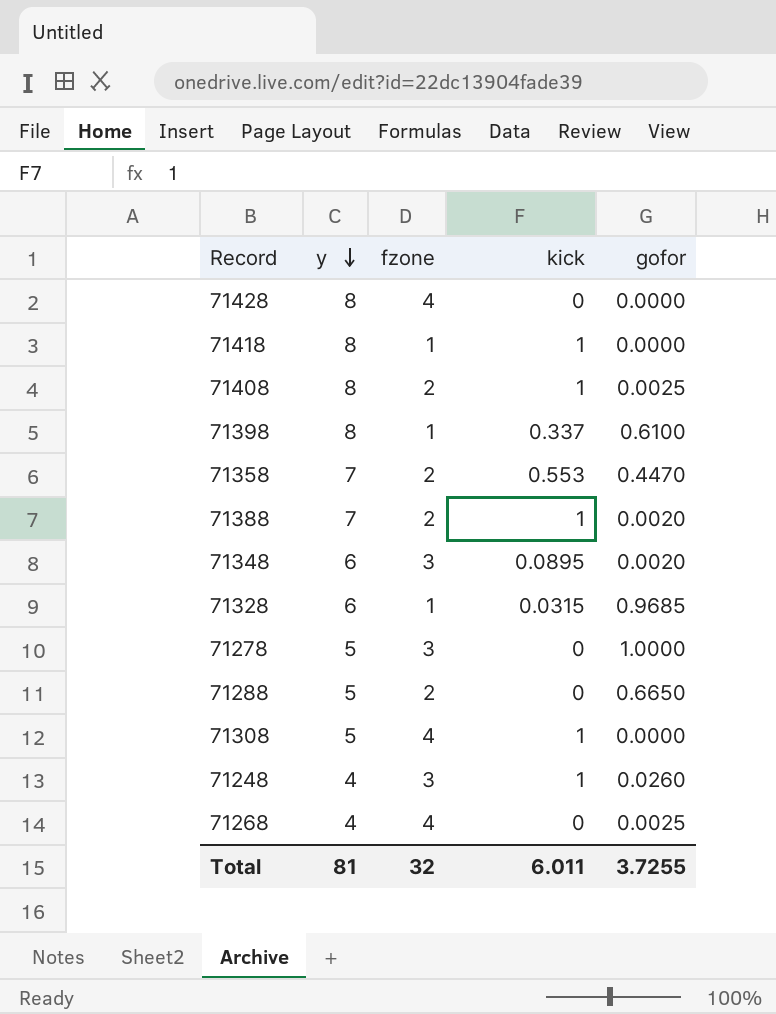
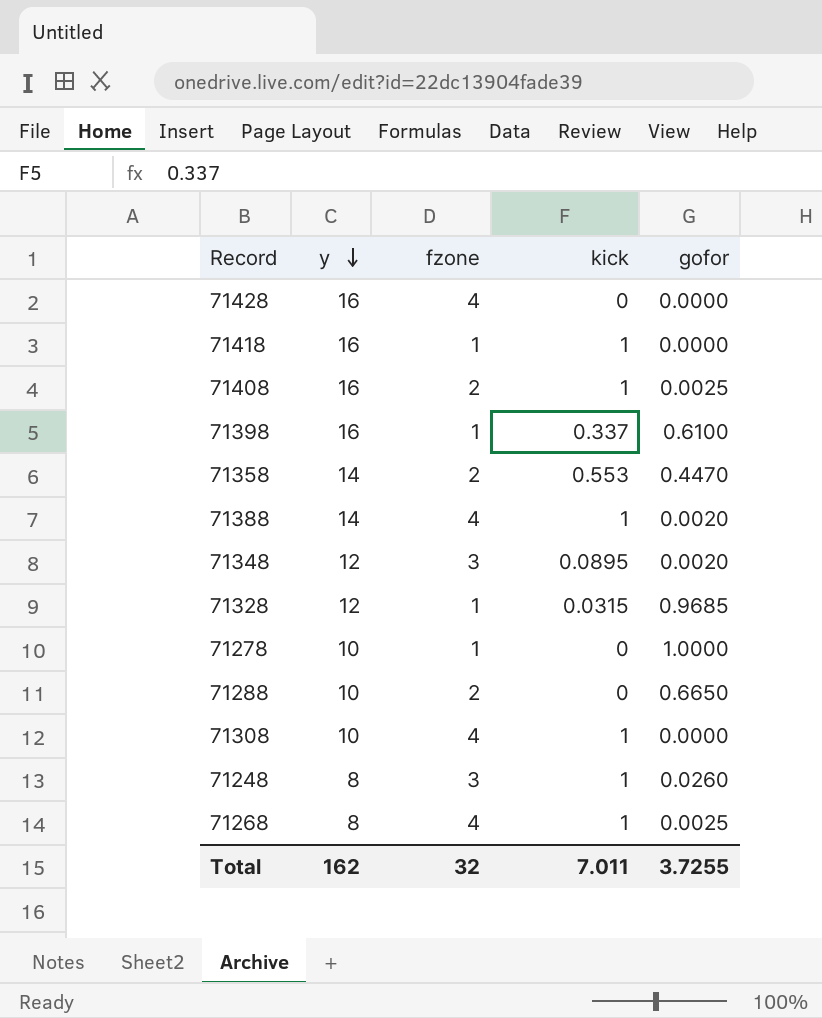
71428 | y: 8 -> 16
71418 | y: 8 -> 16
71408 | y: 8 -> 16
71398 | y: 8 -> 16
71358 | y: 7 -> 14
71388 | y: 7 -> 14
71388 | fzone: 2 -> 4
71348 | y: 6 -> 12
71328 | y: 6 -> 12
71278 | y: 5 -> 10
71278 | fzone: 3 -> 1
71288 | y: 5 -> 10
71308 | y: 5 -> 10
71248 | y: 4 -> 8
71268 | y: 4 -> 8
71268 | kick: 0 -> 1
Total | y: 81 -> 162
Total | kick: 6.011 -> 7.011

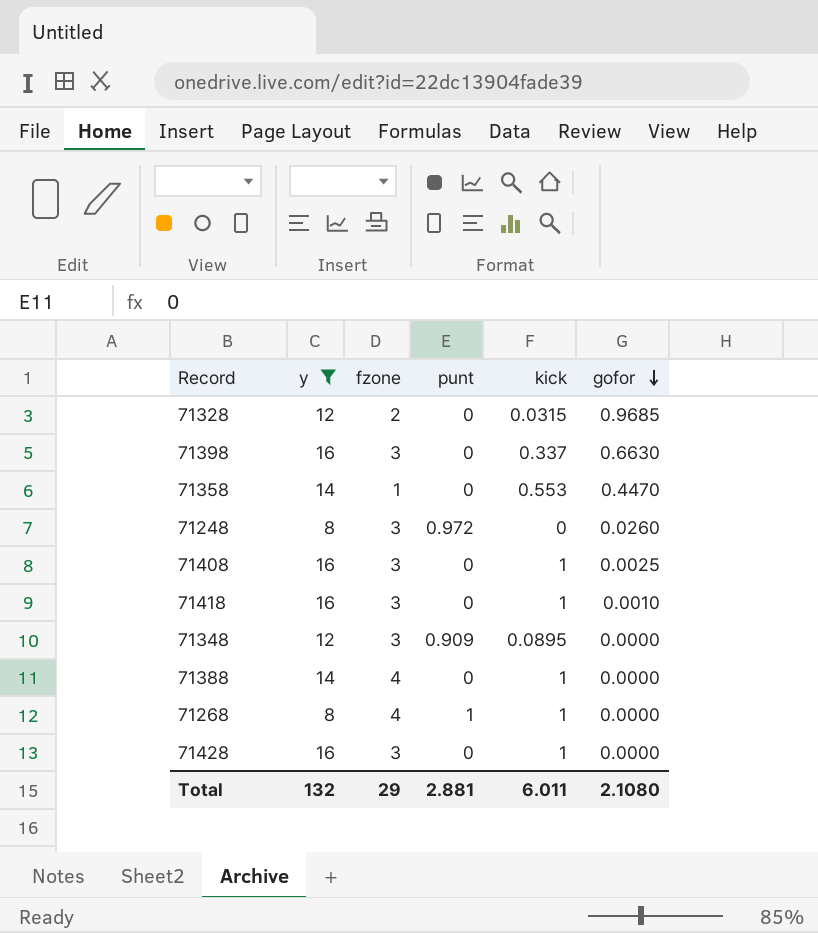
filter: none -> y != 10
row order: y descending -> gofor descending
column punt | position: none -> 4
71328 | fzone: 1 -> 2
71398 | fzone: 1 -> 3
71398 | gofor: 0.6100 -> 0.6630
71358 | fzone: 2 -> 1
71248 | kick: 1 -> 0
71408 | fzone: 2 -> 3
71418 | fzone: 1 -> 3
71418 | gofor: 0.0000 -> 0.0010
71348 | gofor: 0.0020 -> 0.0000
71388 | gofor: 0.0020 -> 0.0000
71268 | gofor: 0.0025 -> 0.0000
71428 | fzone: 4 -> 3
71428 | kick: 0 -> 1
Total | y: 162 -> 132
Total | fzone: 32 -> 29
Total | kick: 7.011 -> 6.011
Total | gofor: 3.7255 -> 2.1080

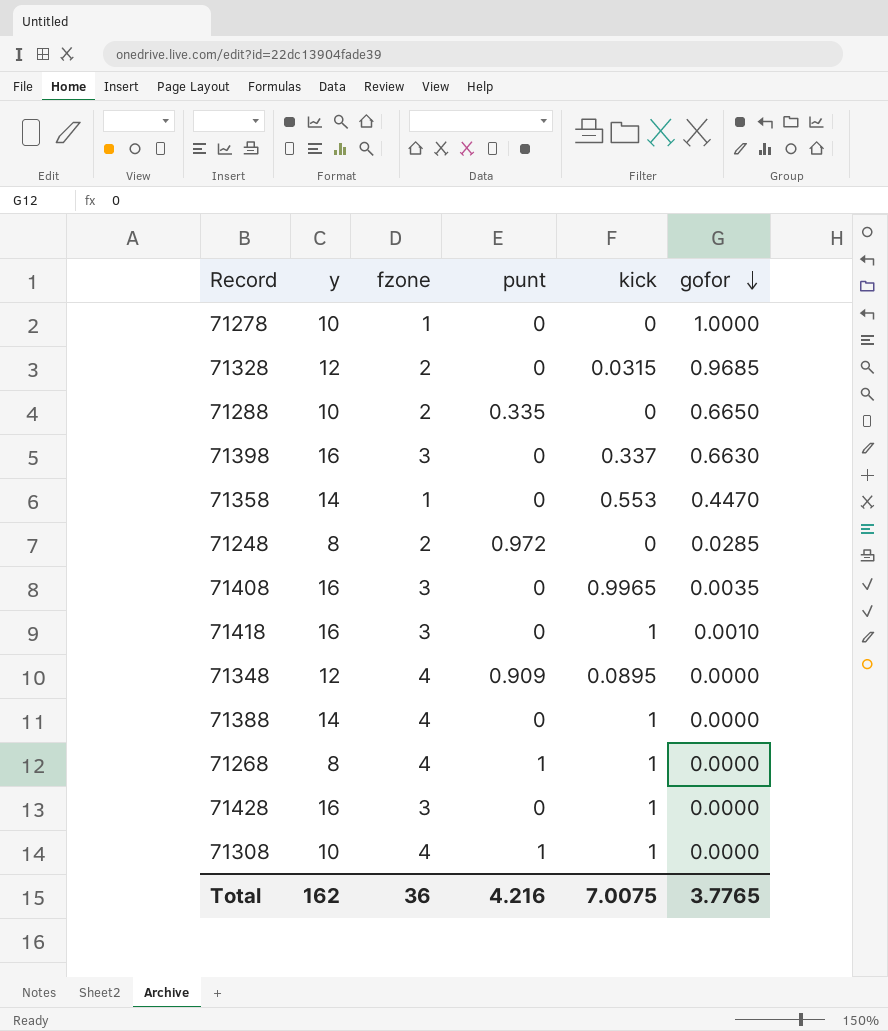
filter: y != 10 -> none
71248 | fzone: 3 -> 2
71248 | gofor: 0.0260 -> 0.0285
71408 | kick: 1 -> 0.9965
71408 | gofor: 0.0025 -> 0.0035
71348 | fzone: 3 -> 4
Total | y: 132 -> 162
Total | fzone: 29 -> 36
Total | punt: 2.881 -> 4.216
Total | kick: 6.011 -> 7.0075
Total | gofor: 2.1080 -> 3.7765

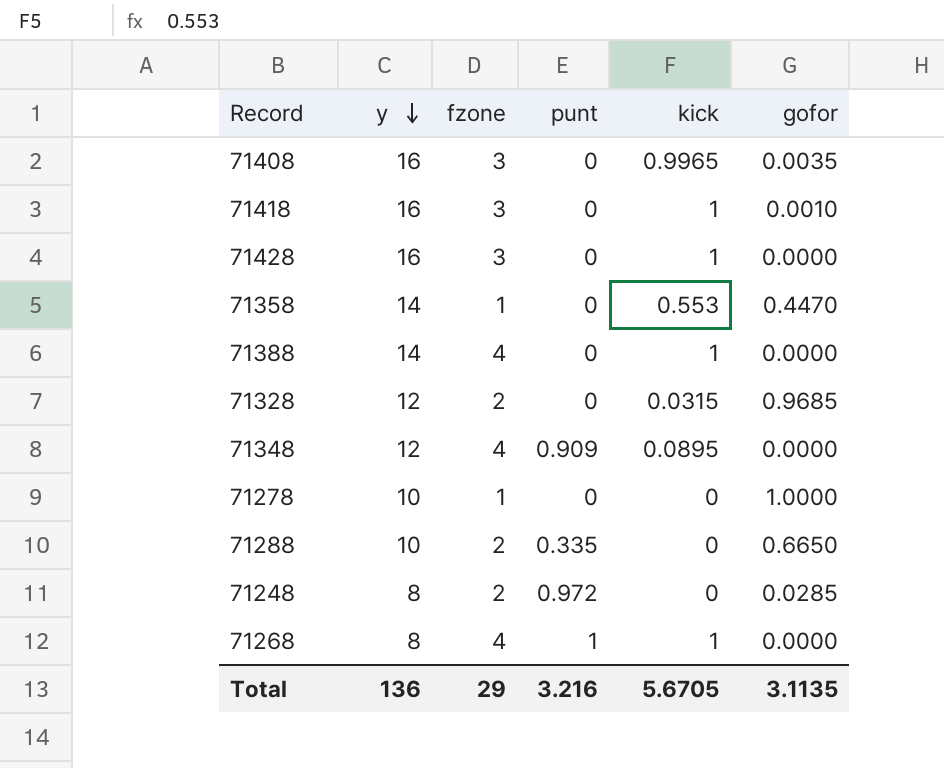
row order: gofor descending -> y descending
row 71398: 16 | 3 | 0 | 0.337 | 0.6630 -> none
row 71308: 10 | 4 | 1 | 1 | 0.0000 -> none
Total | y: 162 -> 136
Total | fzone: 36 -> 29
Total | punt: 4.216 -> 3.216
Total | kick: 7.0075 -> 5.6705
Total | gofor: 3.7765 -> 3.1135

